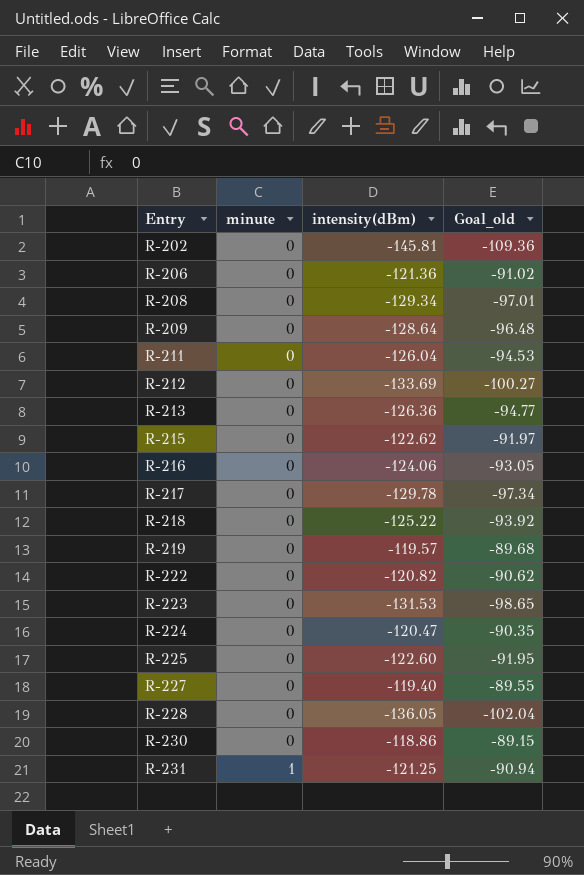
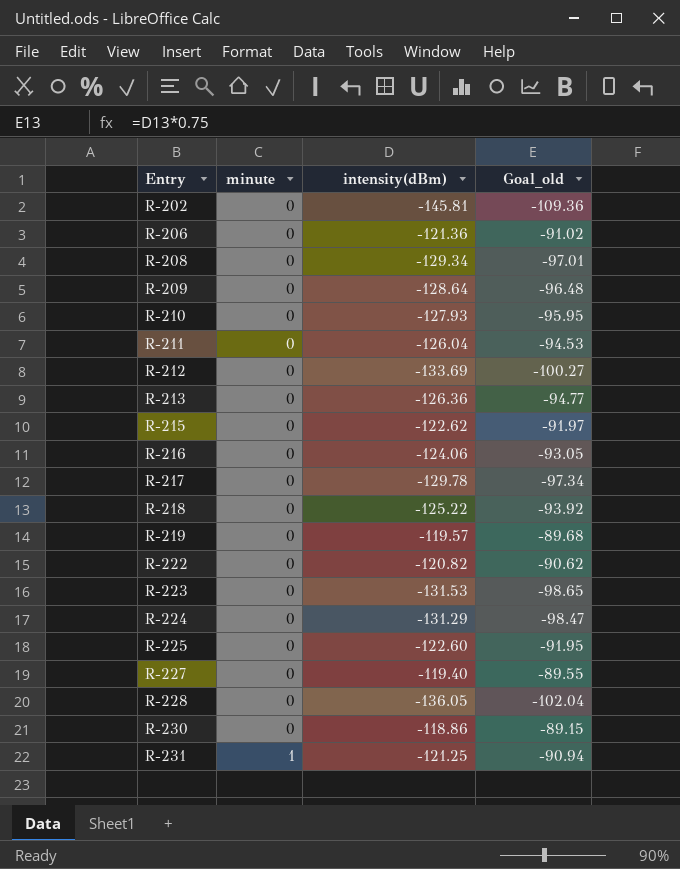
row R-210: none -> 0 | -127.93 | -95.95
R-224 | intensity(dBm): -120.47 -> -131.29
R-224 | Goal_old: -90.35 -> -98.47

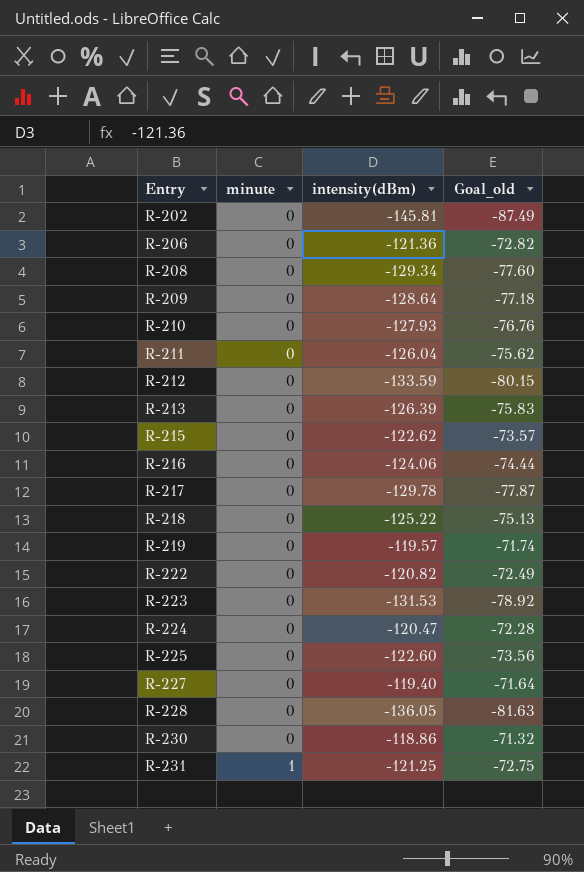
column Goal_old | formula: [intensity(dBm)] * 0.75 -> [intensity(dBm)] * 0.6
R-212 | intensity(dBm): -133.69 -> -133.59
R-213 | intensity(dBm): -126.36 -> -126.39
R-224 | intensity(dBm): -131.29 -> -120.47

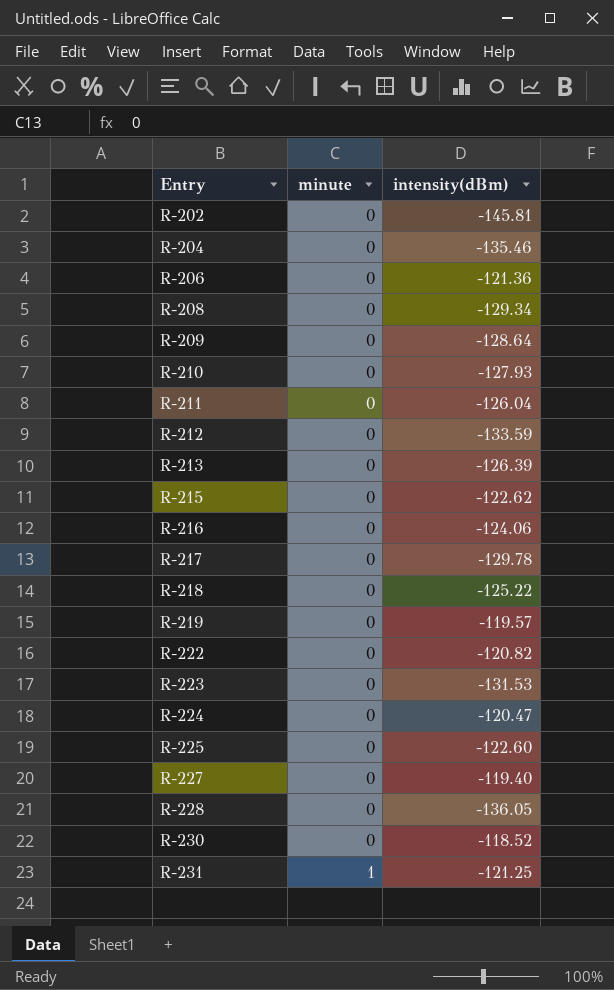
column Goal_old | formula: [intensity(dBm)] * 0.6 -> none
row R-204: none -> 0 | -135.46
R-230 | intensity(dBm): -118.86 -> -118.52

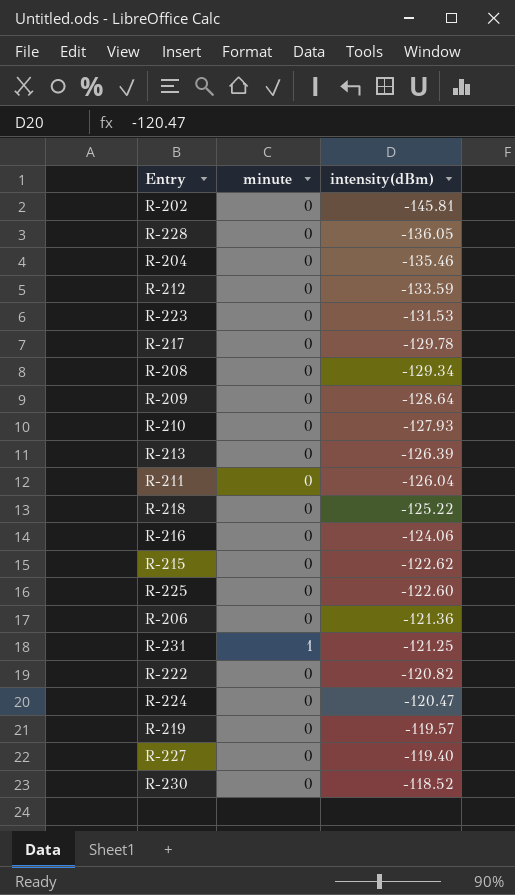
row order: Entry ascending -> intensity(dBm) ascending

